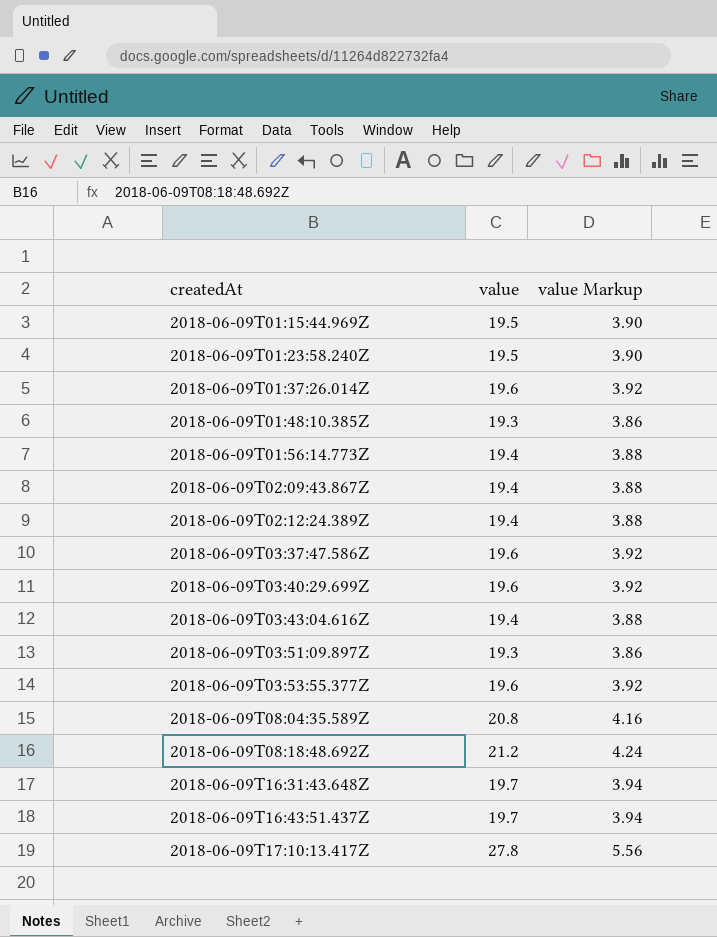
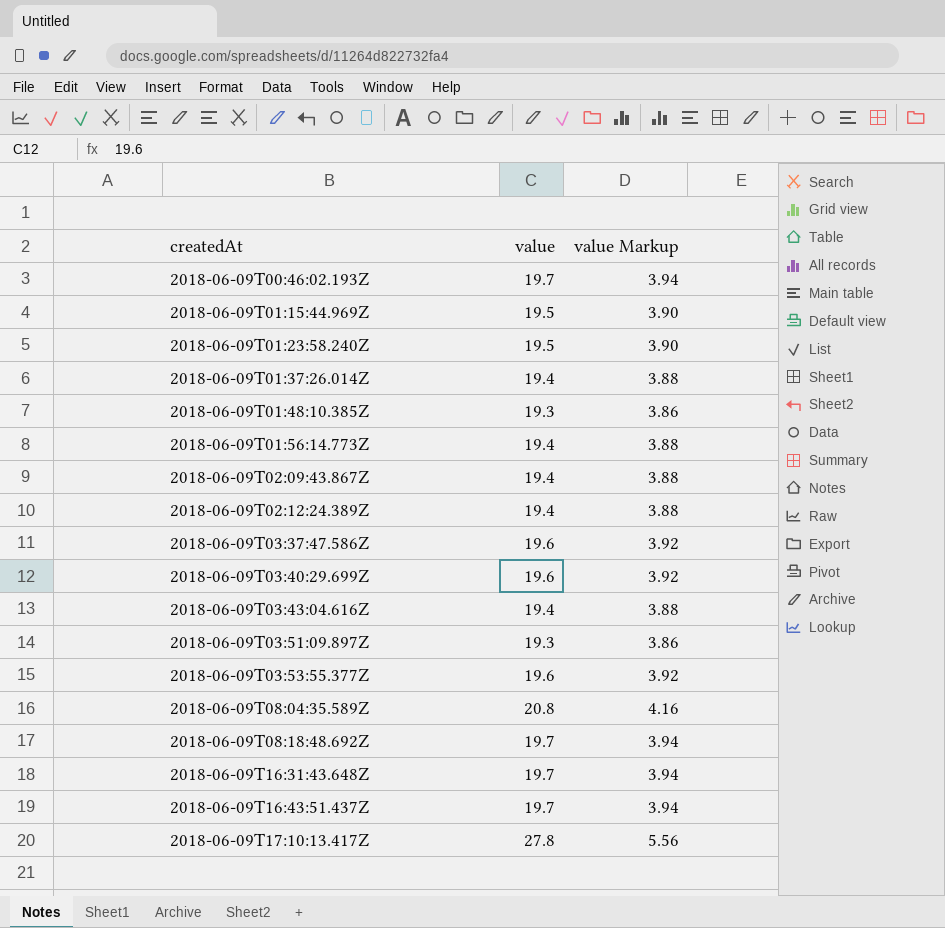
row 2018-06-09T00:46:02.193Z: none -> 19.7 | 3.94
2018-06-09T01:37:26.014Z | value: 19.6 -> 19.4
2018-06-09T01:37:26.014Z | value Markup: 3.92 -> 3.88
2018-06-09T08:18:48.692Z | value: 21.2 -> 19.7
2018-06-09T08:18:48.692Z | value Markup: 4.24 -> 3.94

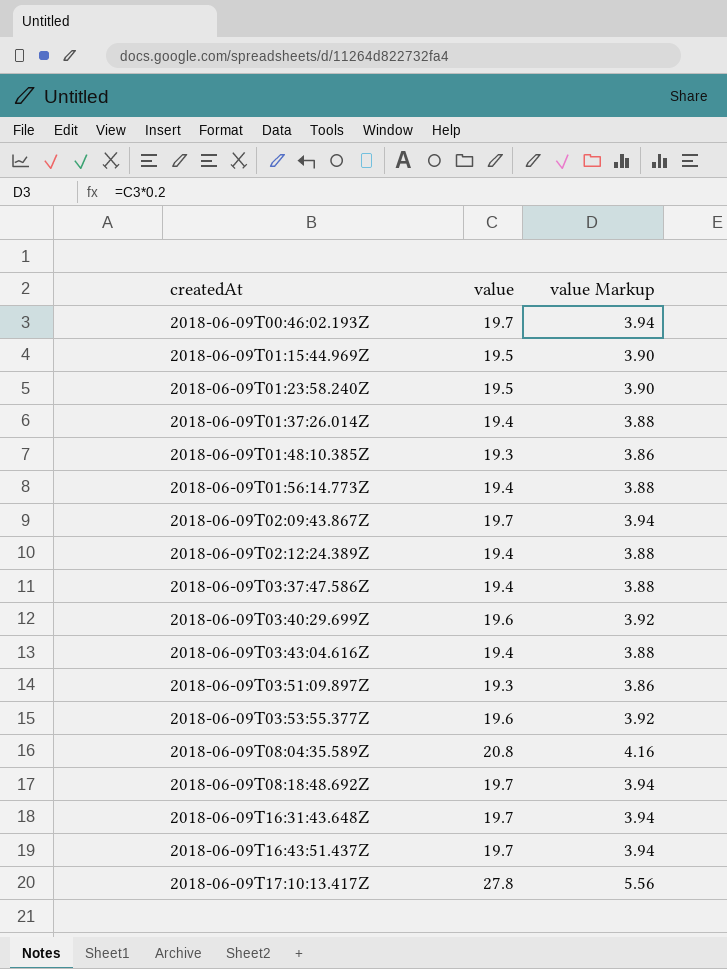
2018-06-09T02:09:43.867Z | value: 19.4 -> 19.7
2018-06-09T02:09:43.867Z | value Markup: 3.88 -> 3.94
2018-06-09T03:37:47.586Z | value: 19.6 -> 19.4
2018-06-09T03:37:47.586Z | value Markup: 3.92 -> 3.88

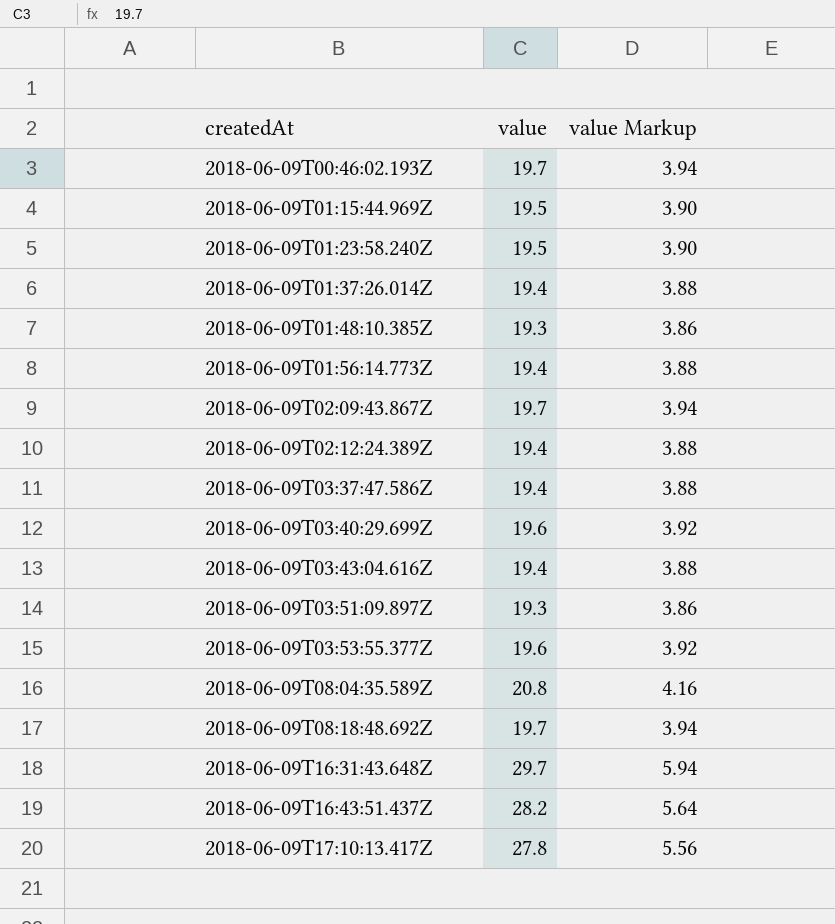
2018-06-09T16:31:43.648Z | value: 19.7 -> 29.7
2018-06-09T16:31:43.648Z | value Markup: 3.94 -> 5.94
2018-06-09T16:43:51.437Z | value: 19.7 -> 28.2
2018-06-09T16:43:51.437Z | value Markup: 3.94 -> 5.64

